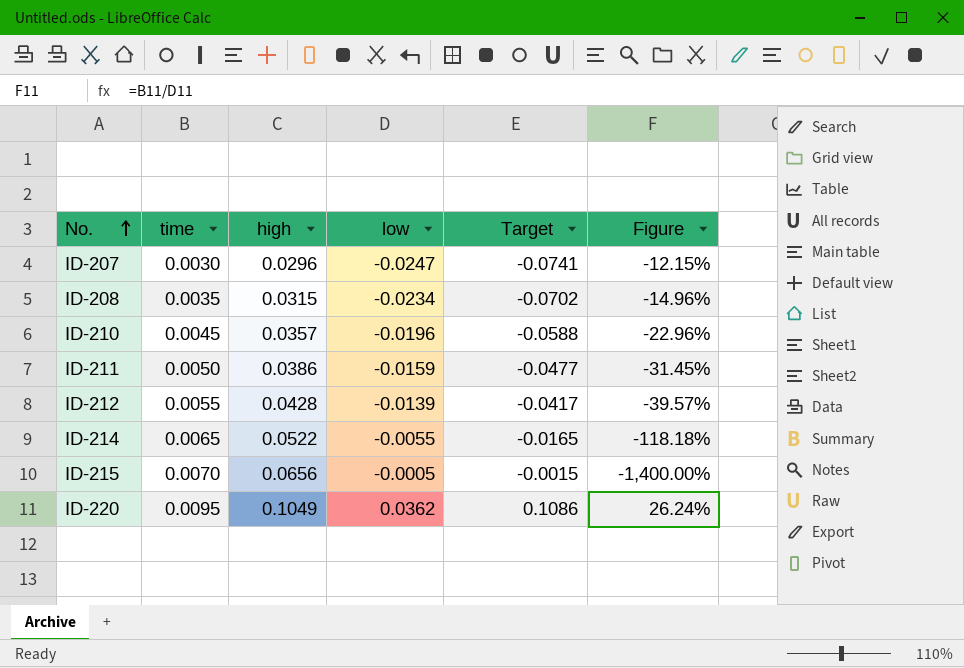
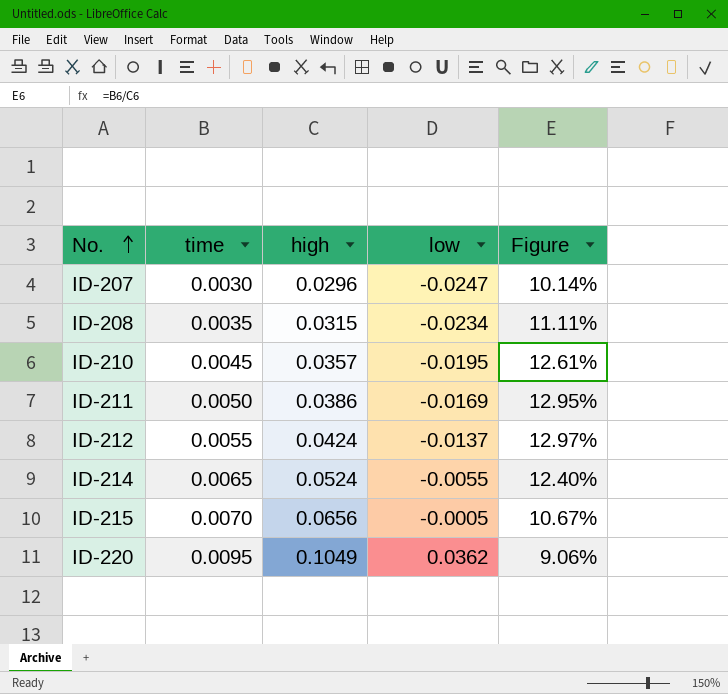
column Target | formula: [low] * 3 -> none
column Figure | formula: [time] / [low] -> [time] / [high]
ID-210 | low: -0.0196 -> -0.0195
ID-211 | low: -0.0159 -> -0.0169
ID-212 | high: 0.0428 -> 0.0424
ID-212 | low: -0.0139 -> -0.0137
ID-214 | high: 0.0522 -> 0.0524

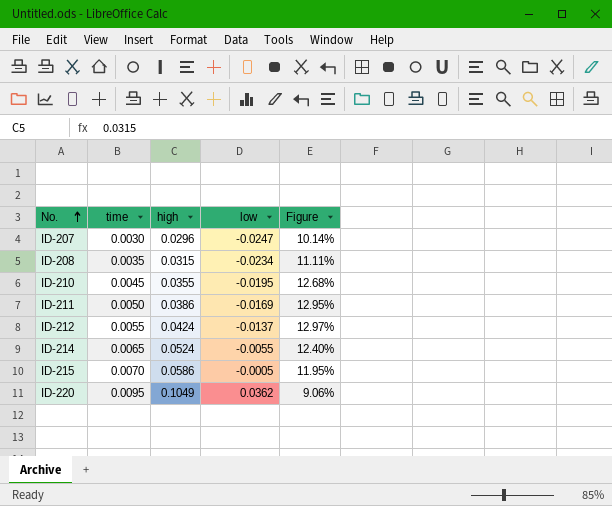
ID-210 | high: 0.0357 -> 0.0355
ID-210 | Figure: 12.61% -> 12.68%
ID-215 | high: 0.0656 -> 0.0586
ID-215 | Figure: 10.67% -> 11.95%

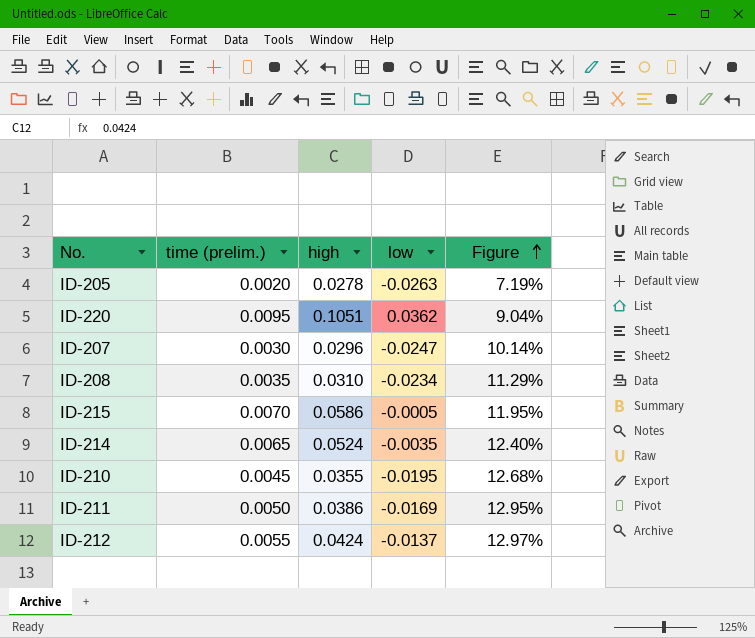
row order: No. ascending -> Figure ascending
column name: time -> time (prelim.)
row ID-205: none -> 0.0020 | 0.0278 | -0.0263 | 7.19%
ID-220 | high: 0.1049 -> 0.1051
ID-220 | Figure: 9.06% -> 9.04%
ID-208 | high: 0.0315 -> 0.0310
ID-208 | Figure: 11.11% -> 11.29%
ID-214 | low: -0.0055 -> -0.0035

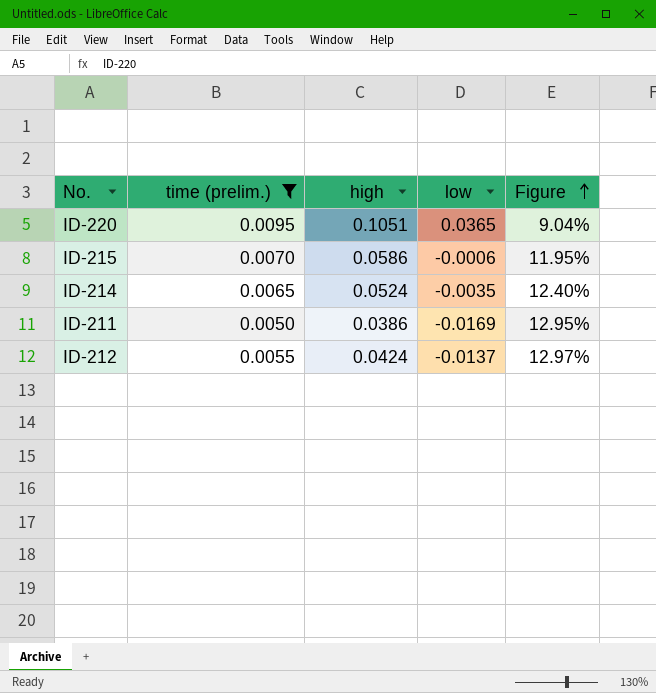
filter: none -> time (prelim.) >= 0.0050
ID-220 | low: 0.0362 -> 0.0365
ID-215 | low: -0.0005 -> -0.0006

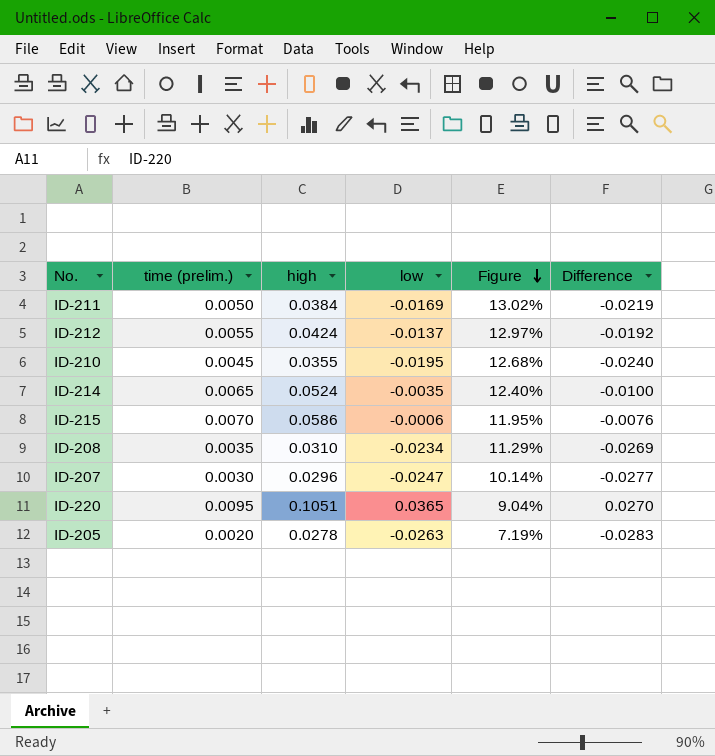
filter: time (prelim.) >= 0.0050 -> none
row order: Figure ascending -> Figure descending
column Difference | formula: none -> [low] - [time (prelim.)]
ID-211 | high: 0.0386 -> 0.0384
ID-211 | Figure: 12.95% -> 13.02%

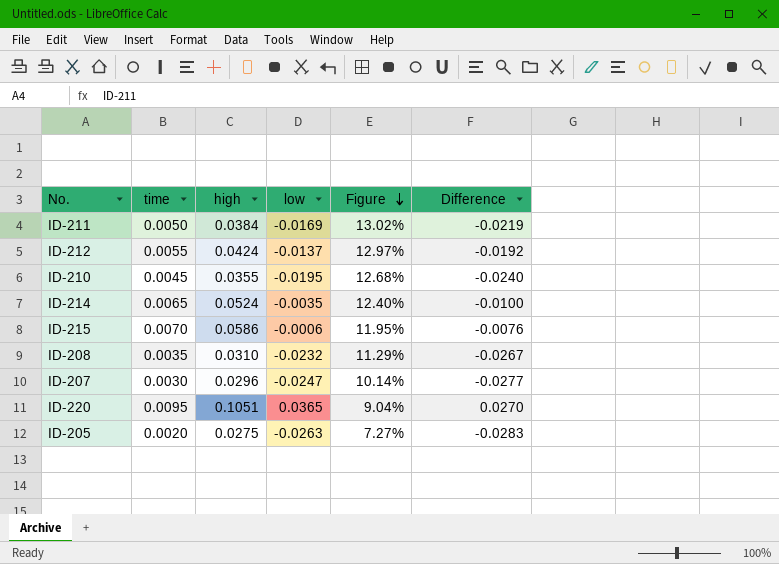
column name: time (prelim.) -> time
ID-208 | low: -0.0234 -> -0.0232
ID-208 | Difference: -0.0269 -> -0.0267
ID-205 | high: 0.0278 -> 0.0275
ID-205 | Figure: 7.19% -> 7.27%

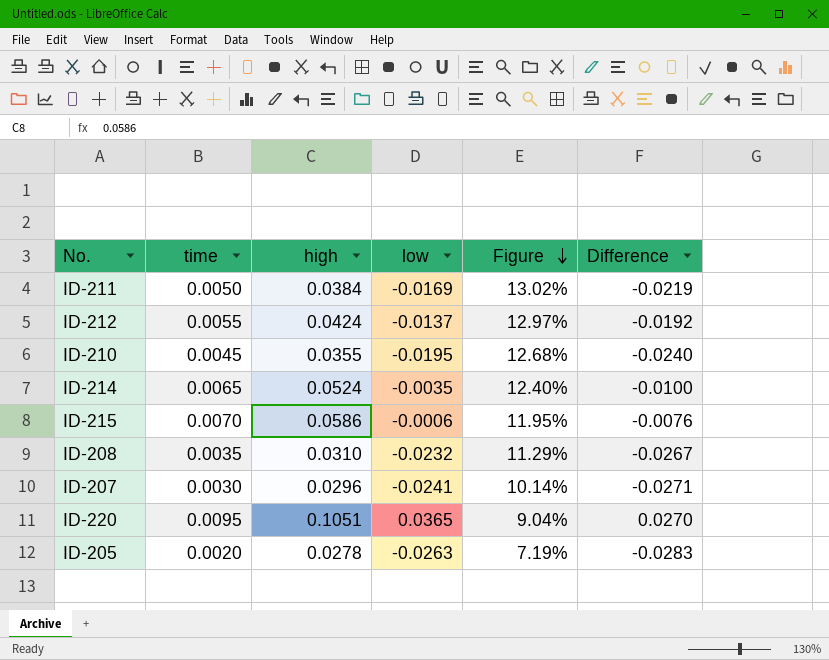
ID-207 | low: -0.0247 -> -0.0241
ID-207 | Difference: -0.0277 -> -0.0271
ID-205 | high: 0.0275 -> 0.0278
ID-205 | Figure: 7.27% -> 7.19%

